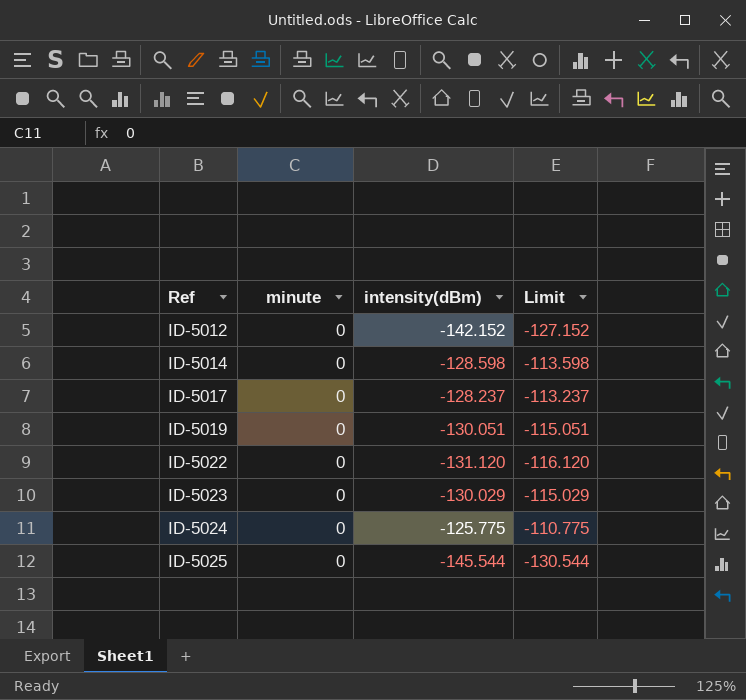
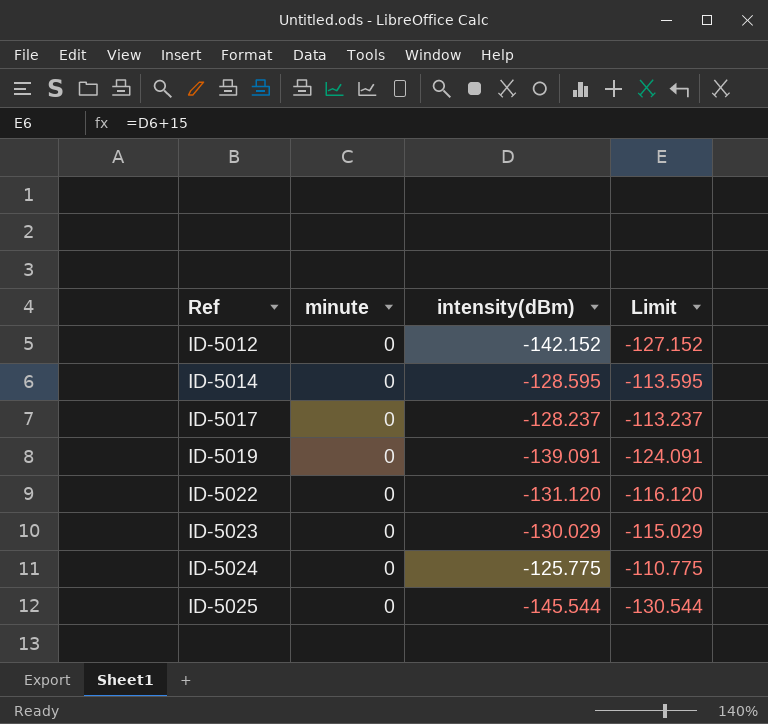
ID-5014 | intensity(dBm): -128.598 -> -128.595
ID-5014 | Limit: -113.598 -> -113.595
ID-5019 | intensity(dBm): -130.051 -> -139.091
ID-5019 | Limit: -115.051 -> -124.091

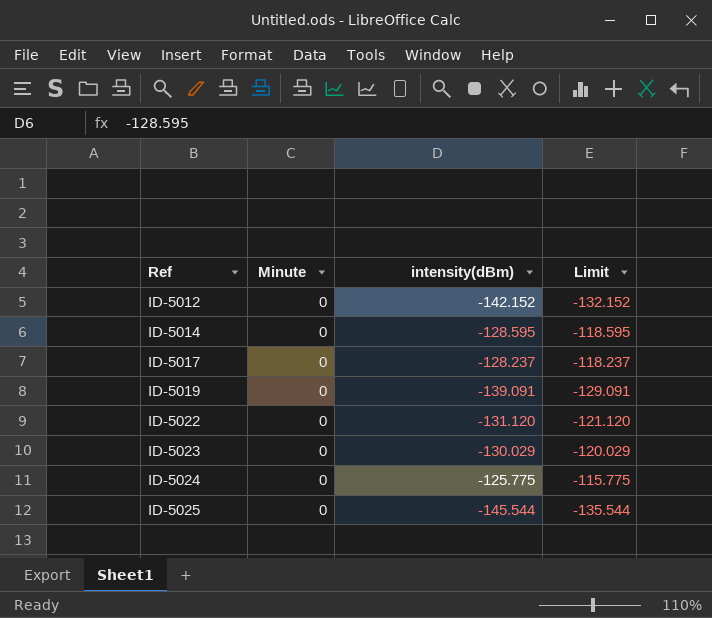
column name: minute -> Minute
column Limit | formula: [intensity(dBm)] + 15 -> [intensity(dBm)] + 10

